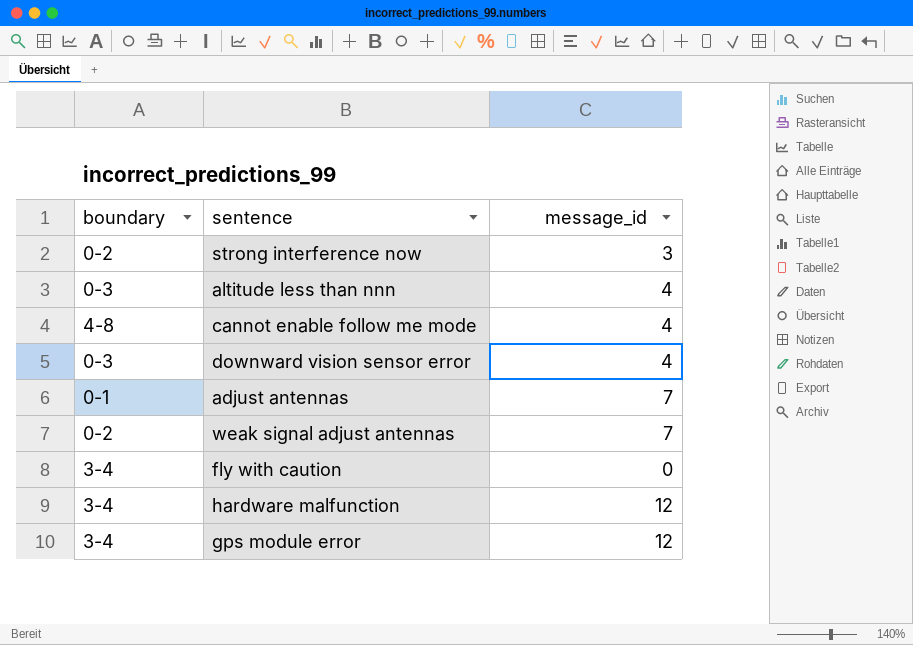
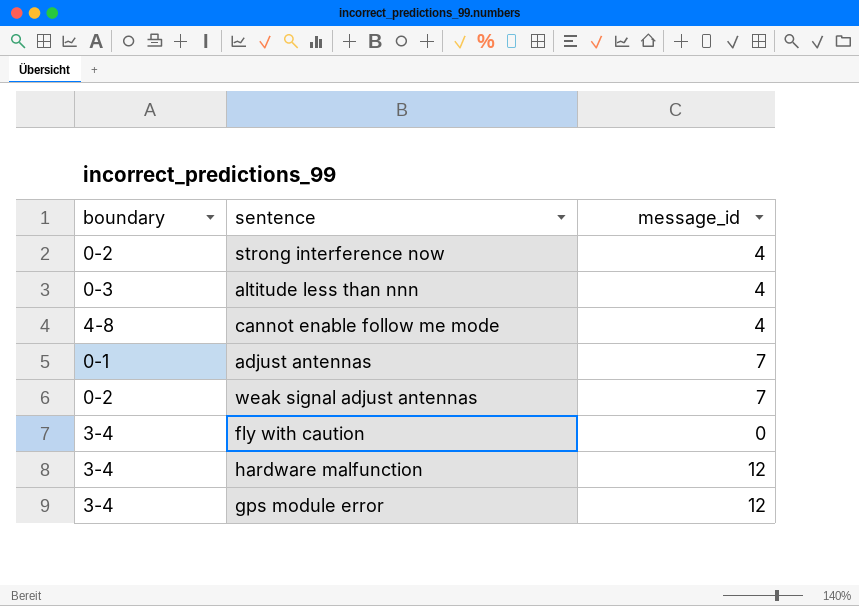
row downward vision sensor error: 0-3 | 4 -> none
strong interference now | message_id: 3 -> 4

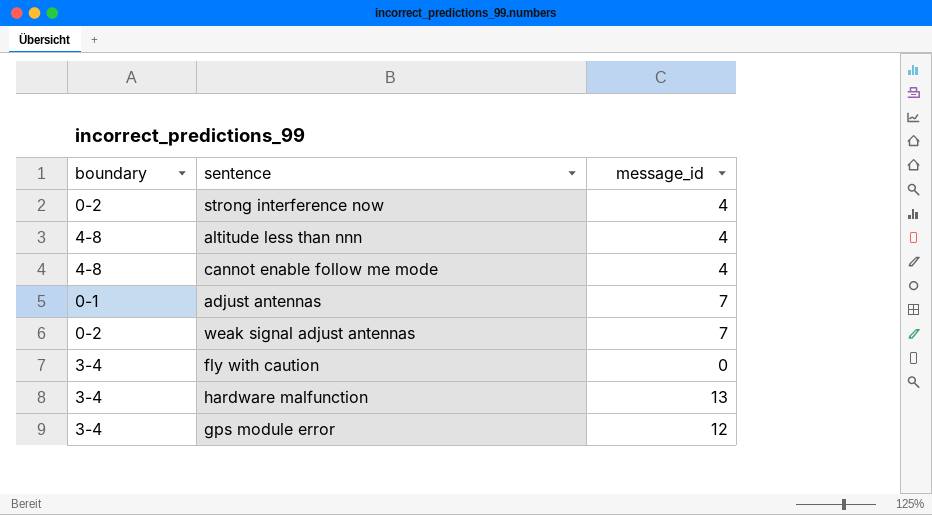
altitude less than nnn | boundary: 0-3 -> 4-8
hardware malfunction | message_id: 12 -> 13

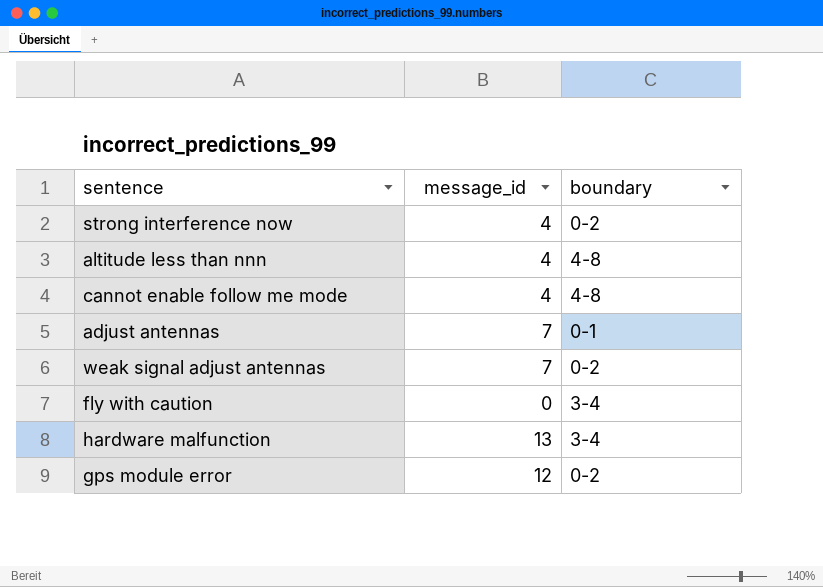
column boundary | position: 1 -> 3
gps module error | boundary: 3-4 -> 0-2

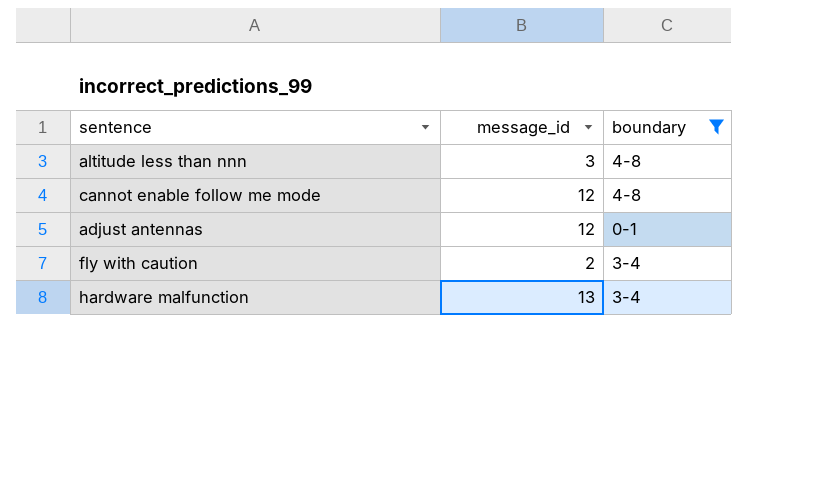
filter: none -> boundary != 0-2
altitude less than nnn | message_id: 4 -> 3
cannot enable follow me mode | message_id: 4 -> 12
adjust antennas | message_id: 7 -> 12
fly with caution | message_id: 0 -> 2

